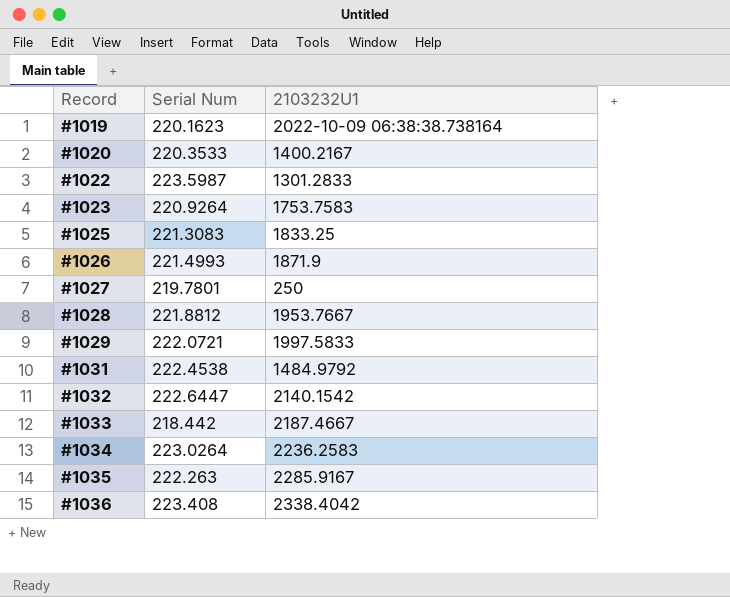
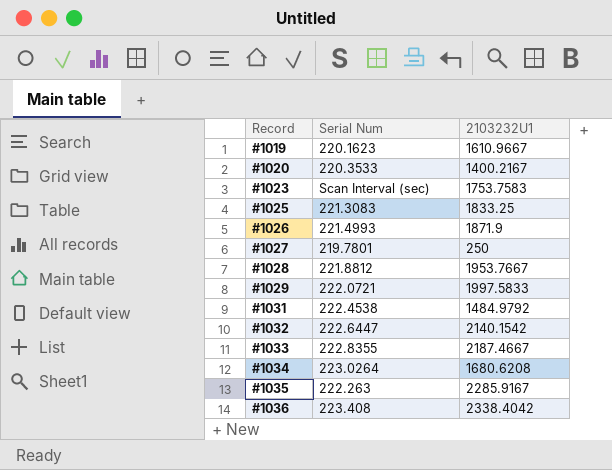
row #1022: 223.5987 | 1301.2833 -> none
#1019 | 2103232U1: 2022-10-09 06:38:38.738164 -> 1610.9667
#1023 | Serial Num: 220.9264 -> Scan Interval (sec)
#1033 | Serial Num: 218.442 -> 222.8355
#1034 | 2103232U1: 2236.2583 -> 1680.6208

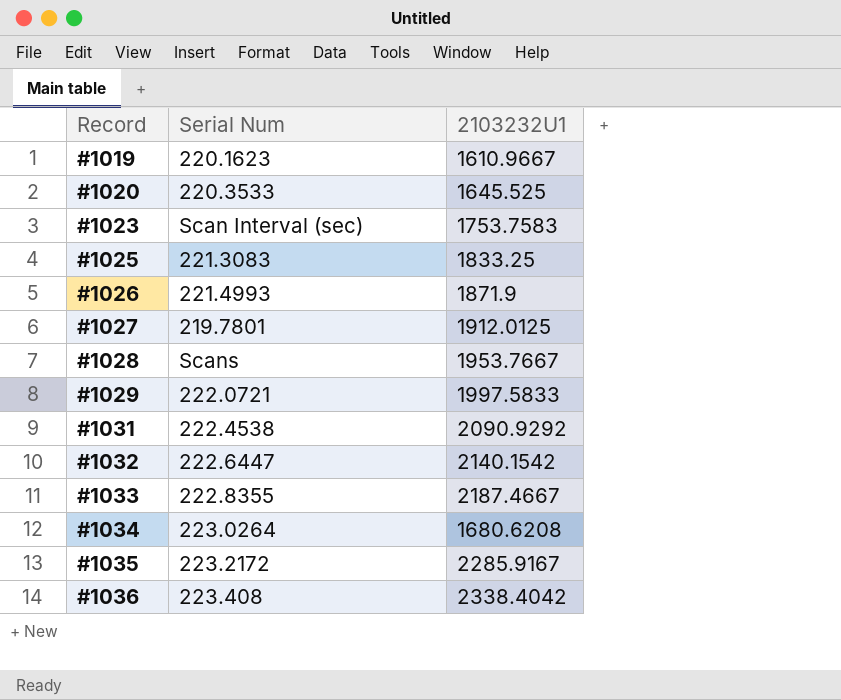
#1020 | 2103232U1: 1400.2167 -> 1645.525
#1027 | 2103232U1: 250 -> 1912.0125
#1028 | Serial Num: 221.8812 -> Scans
#1031 | 2103232U1: 1484.9792 -> 2090.9292
#1035 | Serial Num: 222.263 -> 223.2172

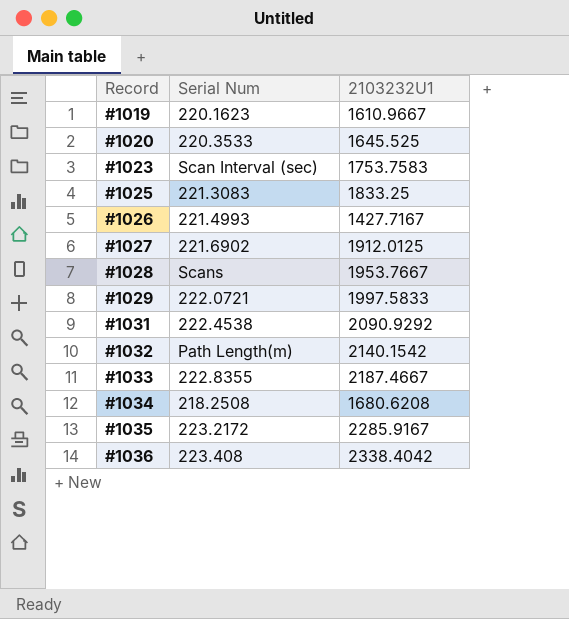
#1026 | 2103232U1: 1871.9 -> 1427.7167
#1027 | Serial Num: 219.7801 -> 221.6902
#1032 | Serial Num: 222.6447 -> Path Length(m)
#1034 | Serial Num: 223.0264 -> 218.2508

